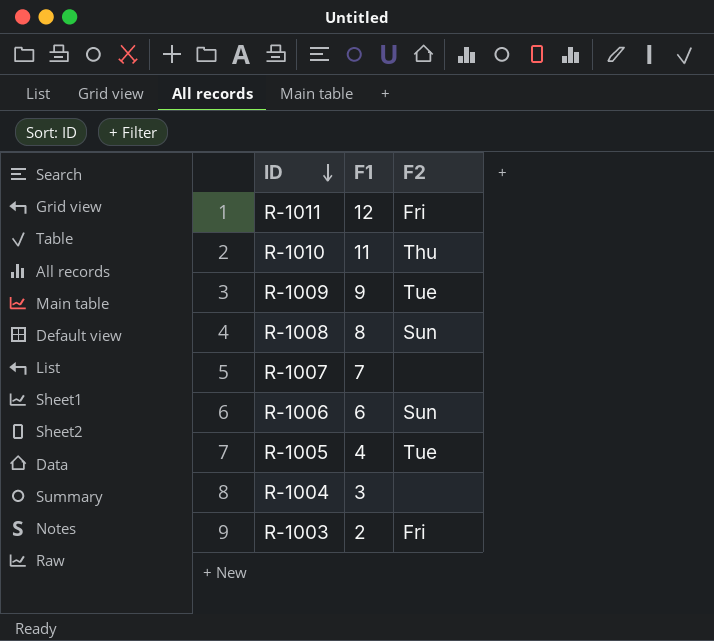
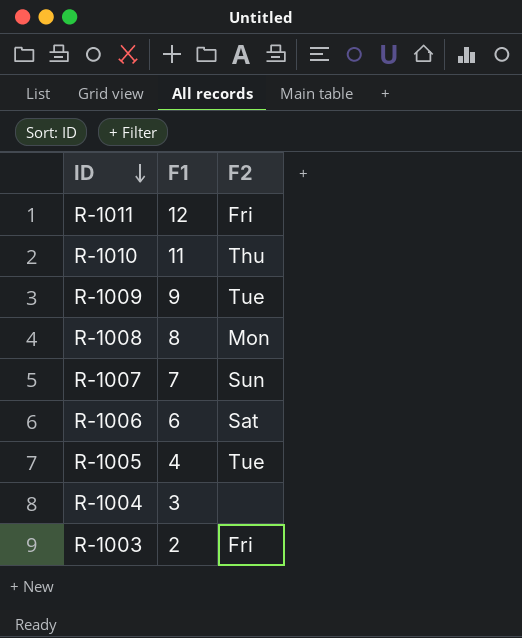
R-1008 | F2: Sun -> Mon
R-1007 | F2: none -> Sun
R-1006 | F2: Sun -> Sat

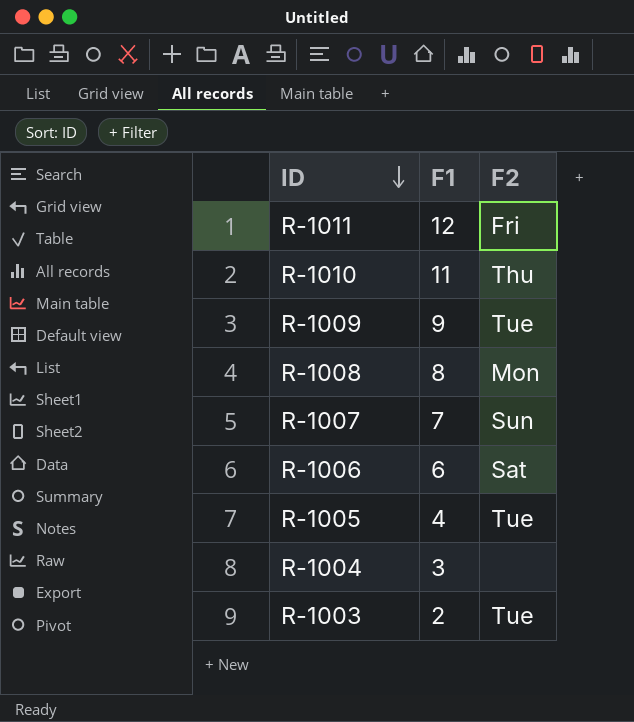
R-1003 | F2: Fri -> Tue

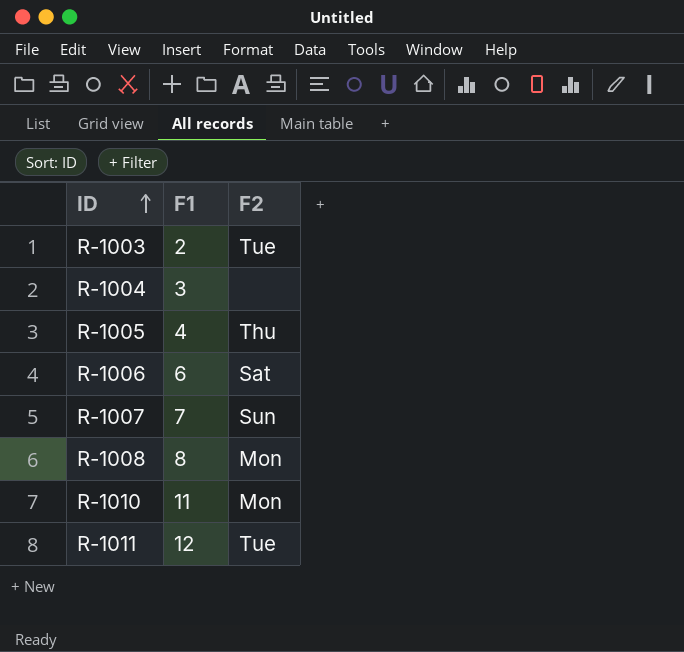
row order: ID descending -> ID ascending
row R-1009: 9 | Tue -> none
R-1005 | F2: Tue -> Thu
R-1010 | F2: Thu -> Mon
R-1011 | F2: Fri -> Tue

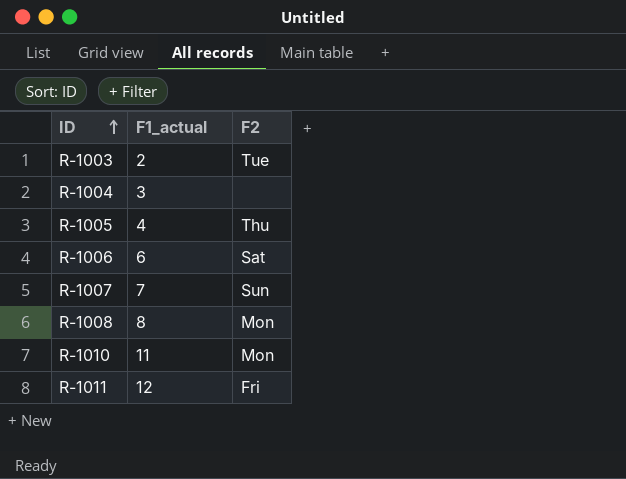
column name: F1 -> F1_actual
R-1011 | F2: Tue -> Fri

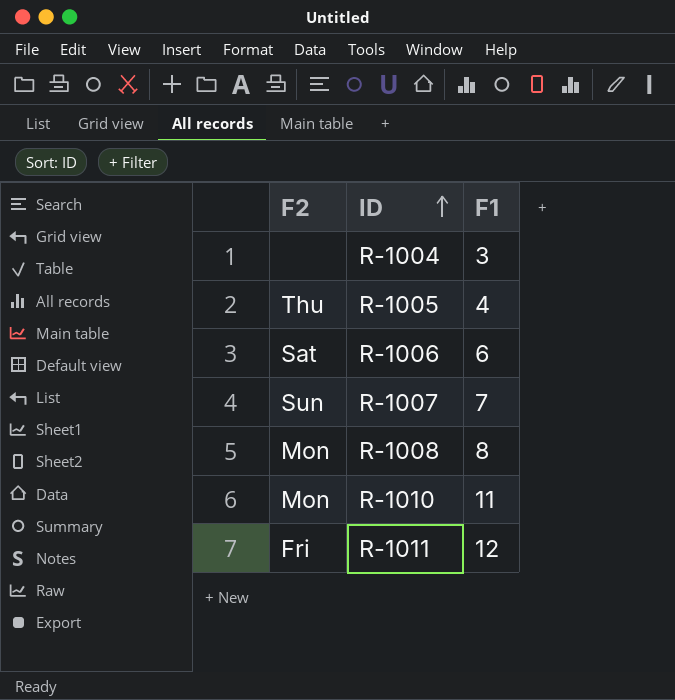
column F2 | position: 3 -> 1
column name: F1_actual -> F1
row R-1003: 2 | Tue -> none

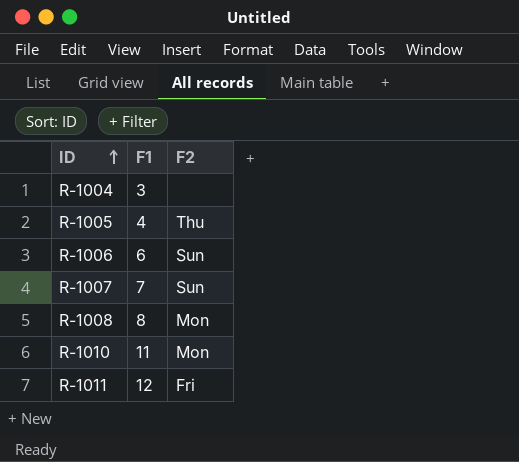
column F2 | position: 1 -> 3
R-1006 | F2: Sat -> Sun

